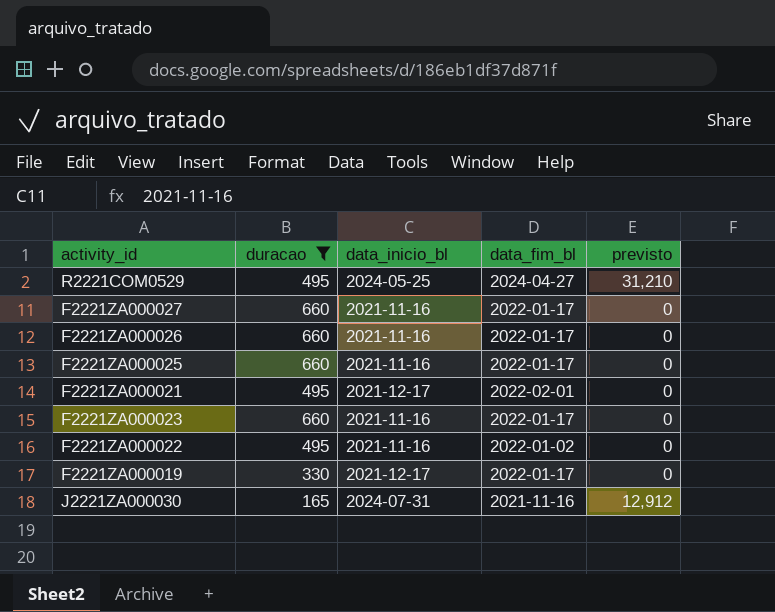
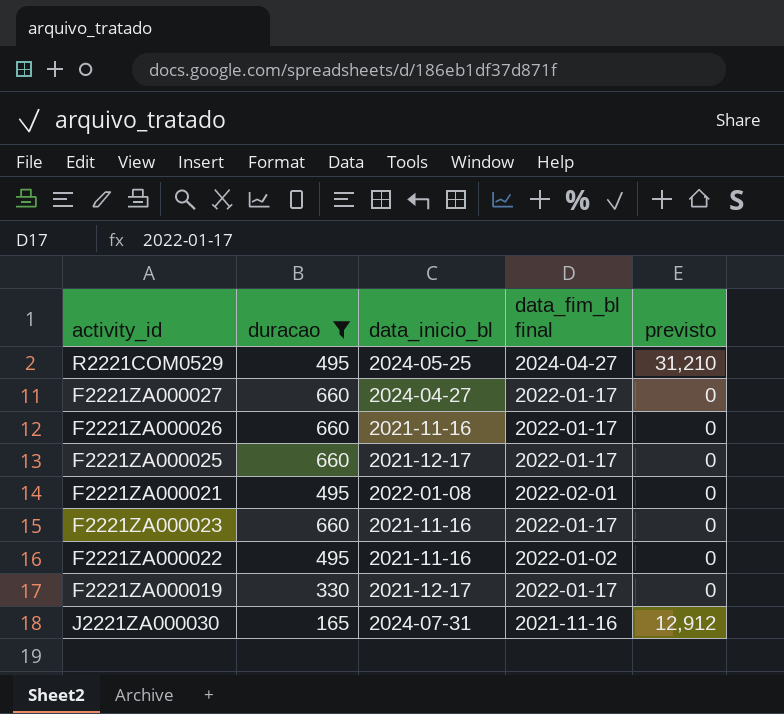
column name: data_fim_bl -> data_fim_bl final
F2221ZA000027 | data_inicio_bl: 2021-11-16 -> 2024-04-27
F2221ZA000025 | data_inicio_bl: 2021-11-16 -> 2021-12-17
F2221ZA000021 | data_inicio_bl: 2021-12-17 -> 2022-01-08

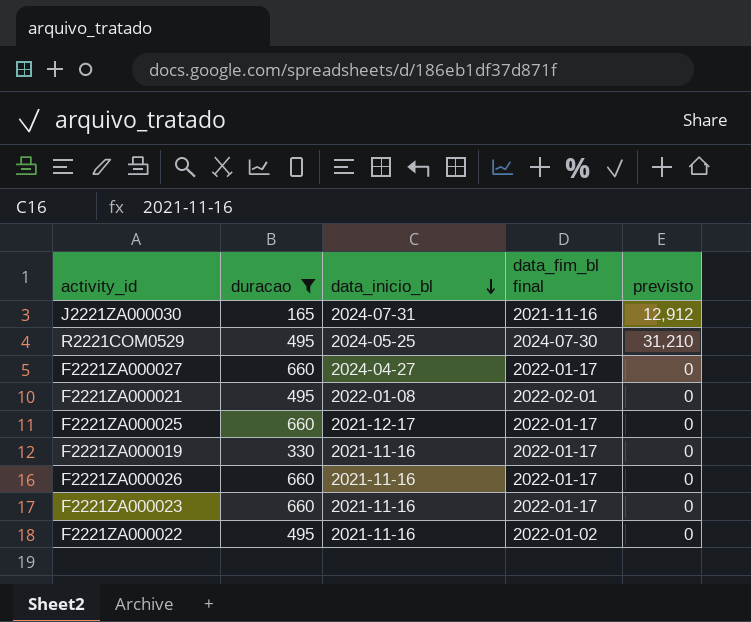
row order: none -> data_inicio_bl descending
R2221COM0529 | data_fim_bl final: 2024-04-27 -> 2024-07-30
F2221ZA000019 | data_inicio_bl: 2021-12-17 -> 2021-11-16

